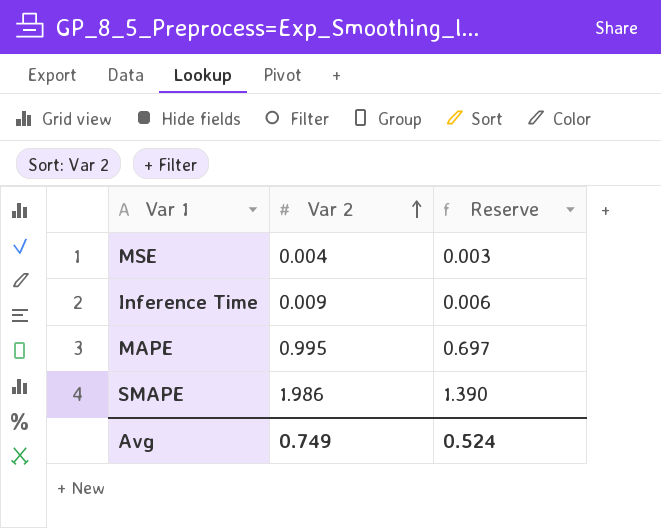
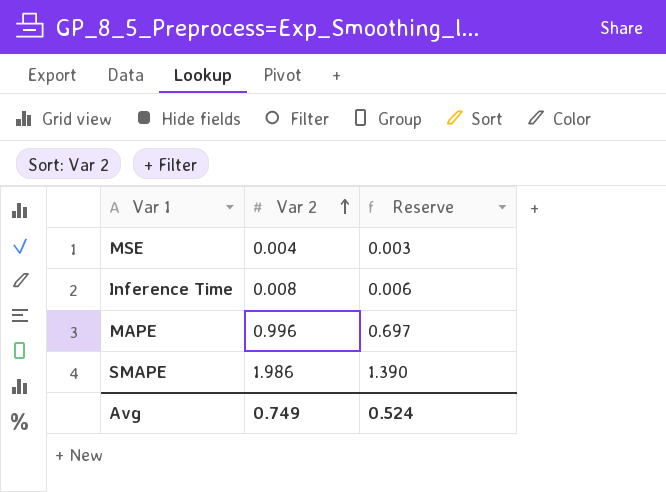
Inference Time | Var 2: 0.009 -> 0.008
MAPE | Var 2: 0.995 -> 0.996

